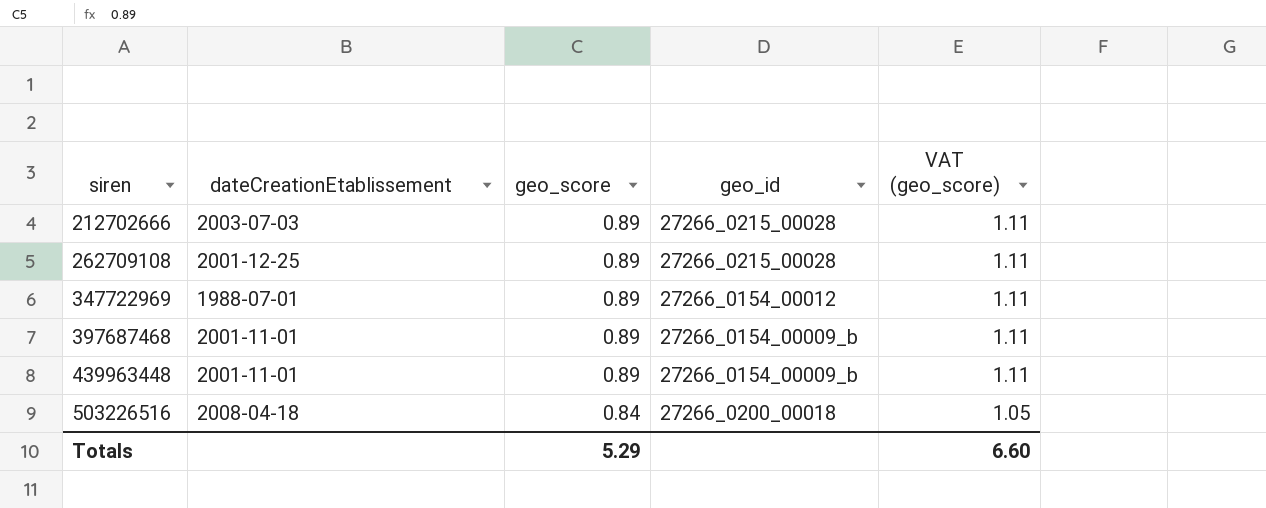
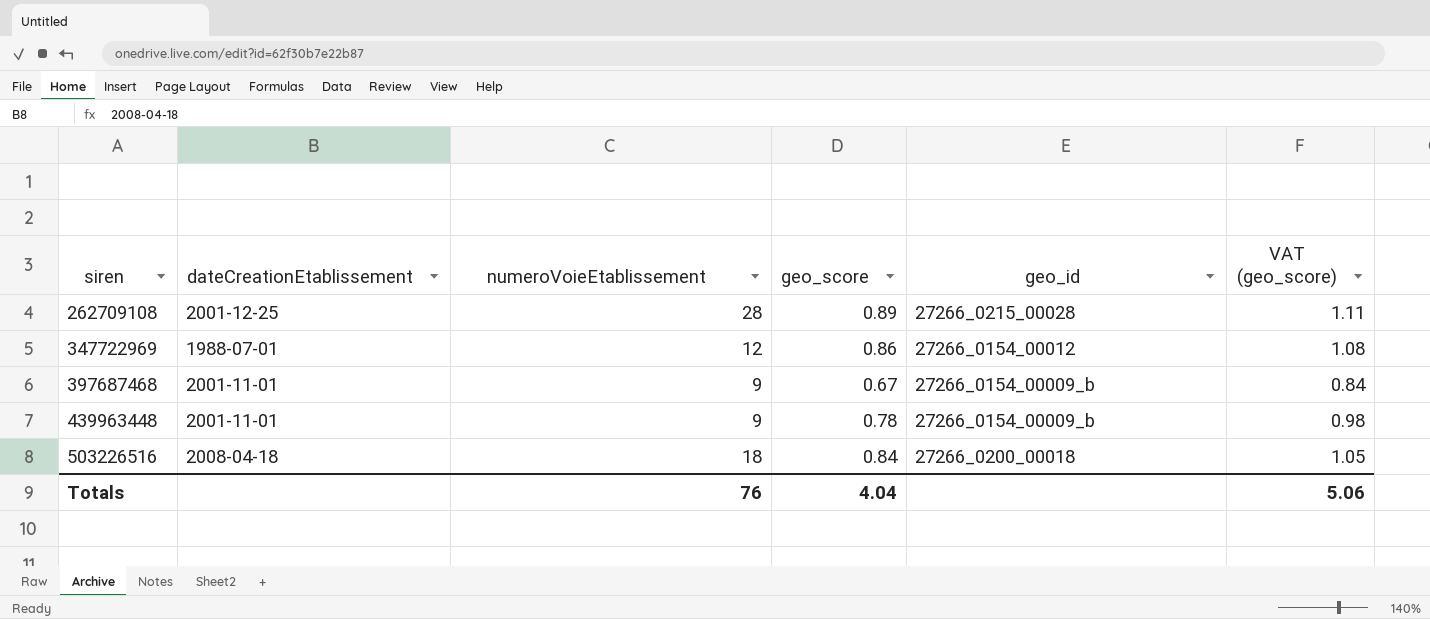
column numeroVoieEtablissement | position: none -> 3
row 212702666: 2003-07-03 | 0.89 | 27266_0215_00028 | 1.11 -> none
347722969 | geo_score: 0.89 -> 0.86
347722969 | VAT (geo_score): 1.11 -> 1.08
397687468 | geo_score: 0.89 -> 0.67
397687468 | VAT (geo_score): 1.11 -> 0.84
439963448 | geo_score: 0.89 -> 0.78
439963448 | VAT (geo_score): 1.11 -> 0.98
Totals | geo_score: 5.29 -> 4.04
Totals | VAT (geo_score): 6.60 -> 5.06

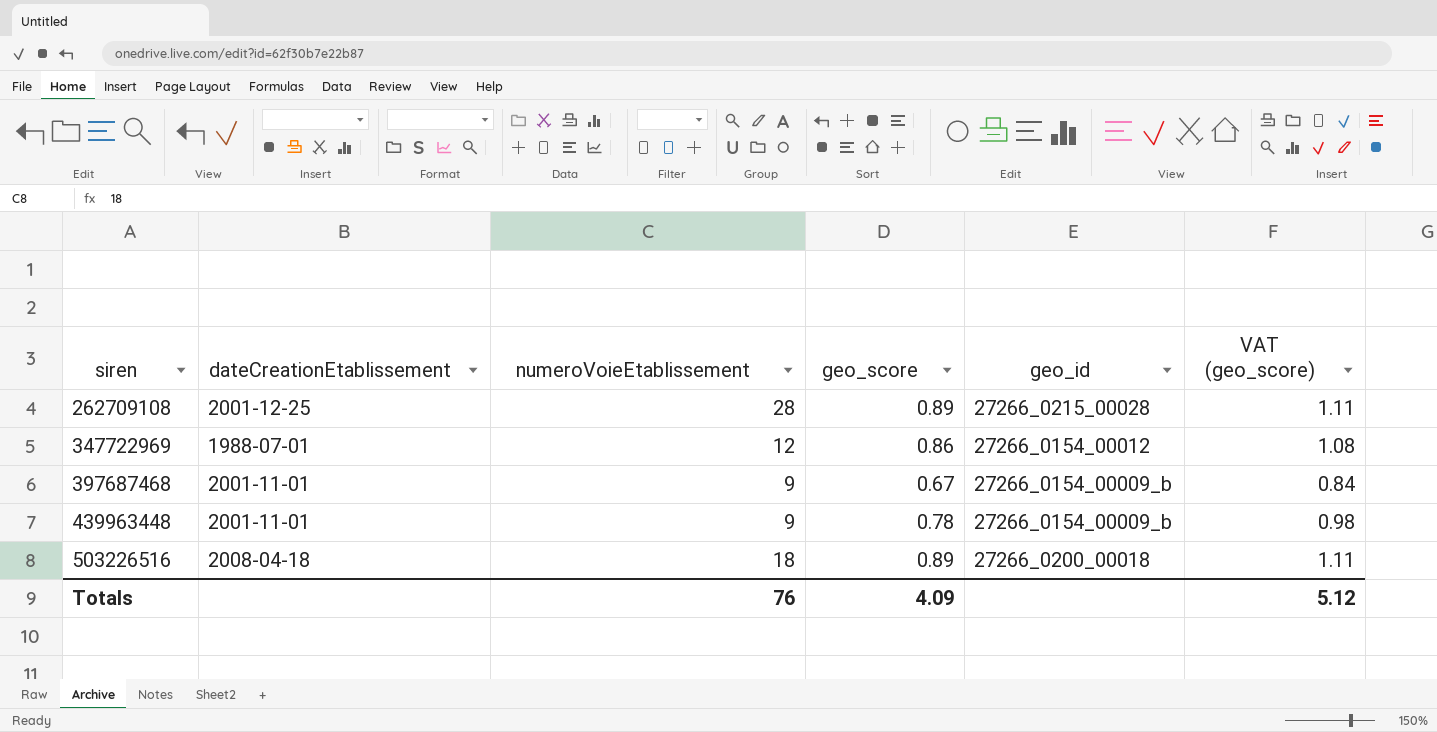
503226516 | geo_score: 0.84 -> 0.89
503226516 | VAT (geo_score): 1.05 -> 1.11
Totals | geo_score: 4.04 -> 4.09
Totals | VAT (geo_score): 5.06 -> 5.12

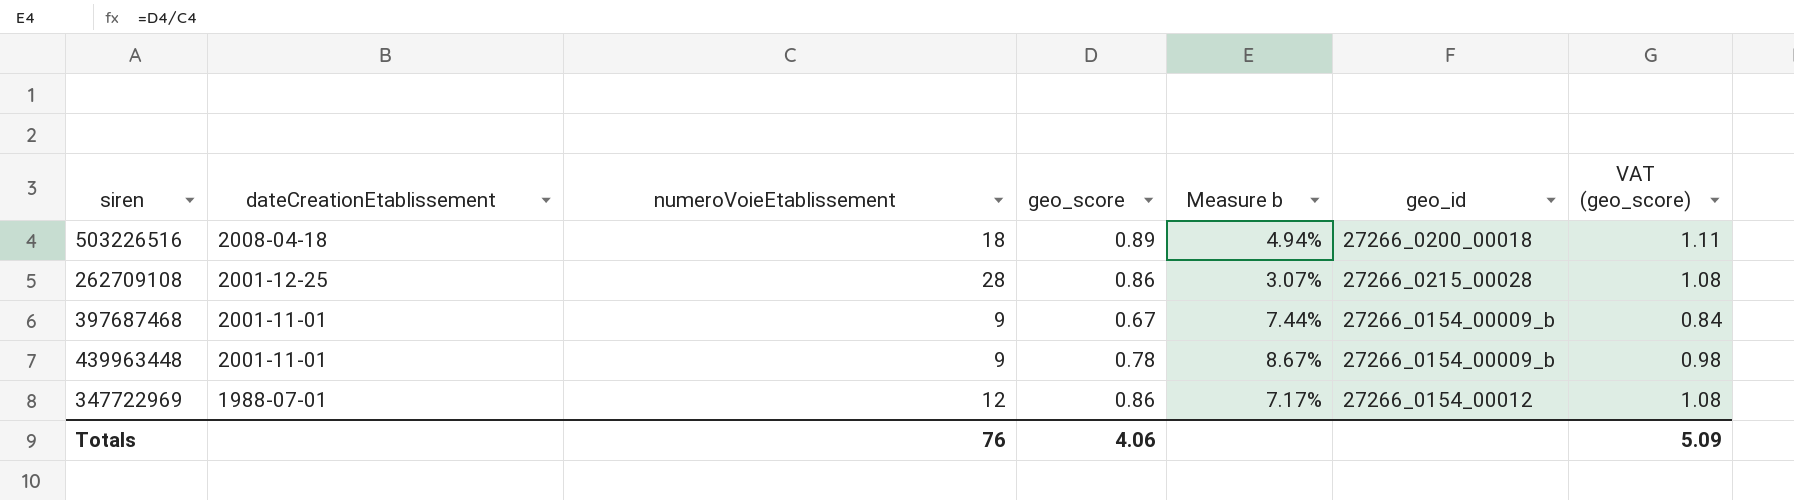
row order: siren ascending -> dateCreationEtablissement descending
column Measure b | formula: none -> [geo_score] / [numeroVoieEtablissement]
262709108 | geo_score: 0.89 -> 0.86
262709108 | VAT (geo_score): 1.11 -> 1.08
Totals | geo_score: 4.09 -> 4.06
Totals | VAT (geo_score): 5.12 -> 5.09

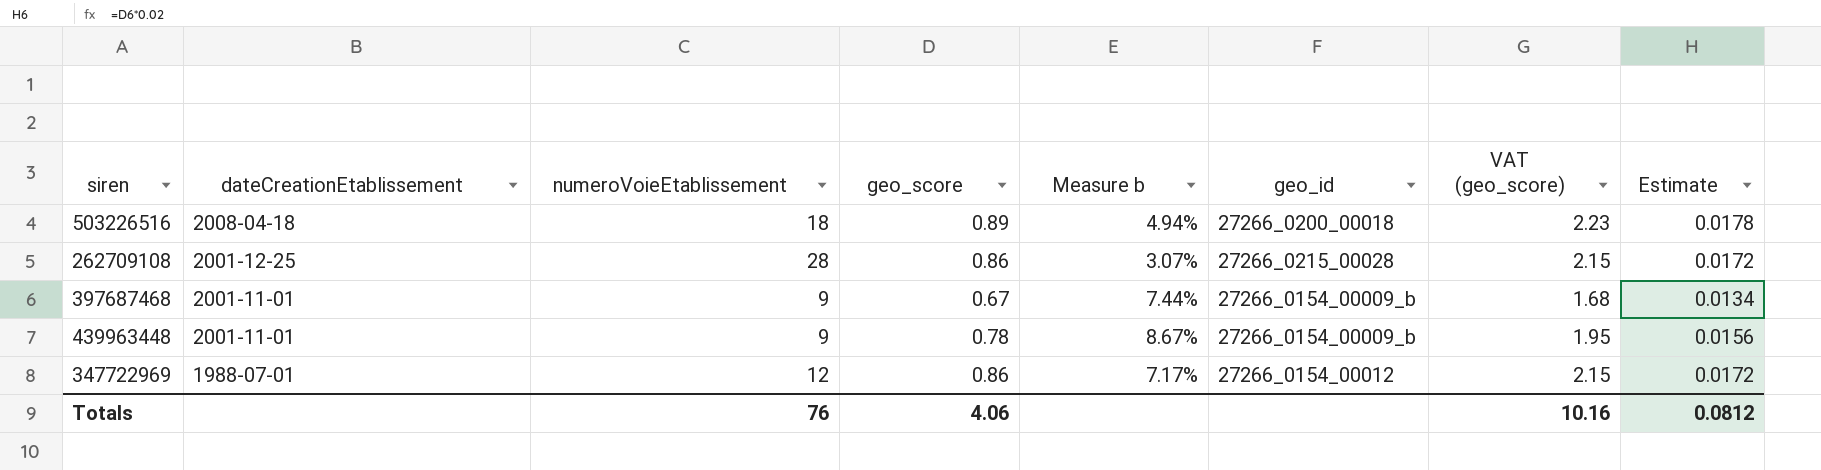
column VAT (geo_score) | formula: [geo_score] * 1.25 -> [geo_score] * 2.5
column Estimate | formula: none -> [geo_score] * 0.02
Totals | VAT (geo_score): 5.09 -> 10.16

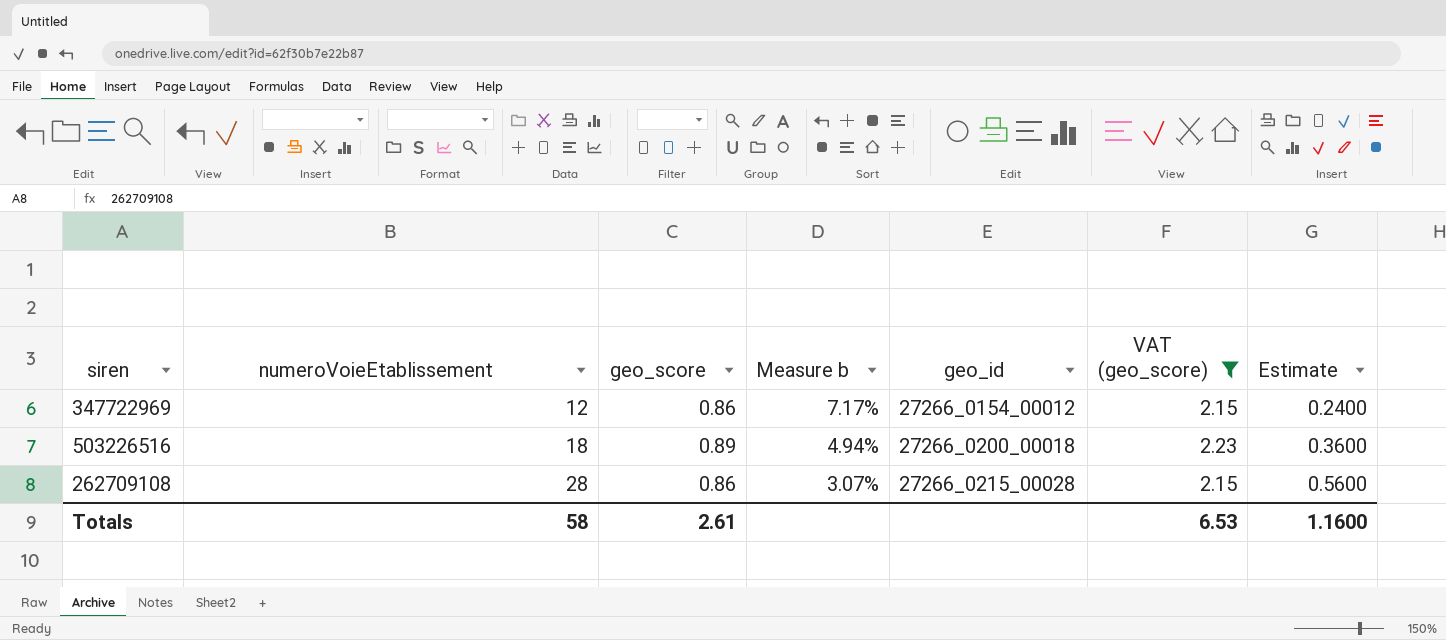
filter: none -> VAT (geo_score) >= 2.15
row order: dateCreationEtablissement descending -> numeroVoieEtablissement ascending
column dateCreationEtablissement | position: 2 -> none
column Estimate | formula: [geo_score] * 0.02 -> [numeroVoieEtablissement] * 0.02
Totals | numeroVoieEtablissement: 76 -> 58
Totals | geo_score: 4.06 -> 2.61
Totals | VAT (geo_score): 10.16 -> 6.53
Totals | Estimate: 0.0812 -> 1.1600

